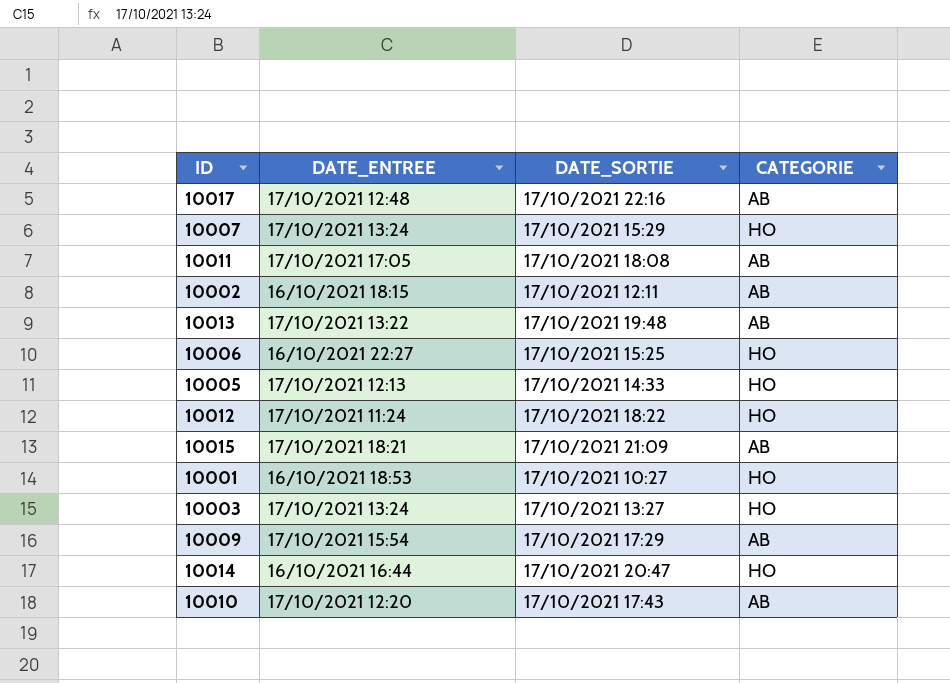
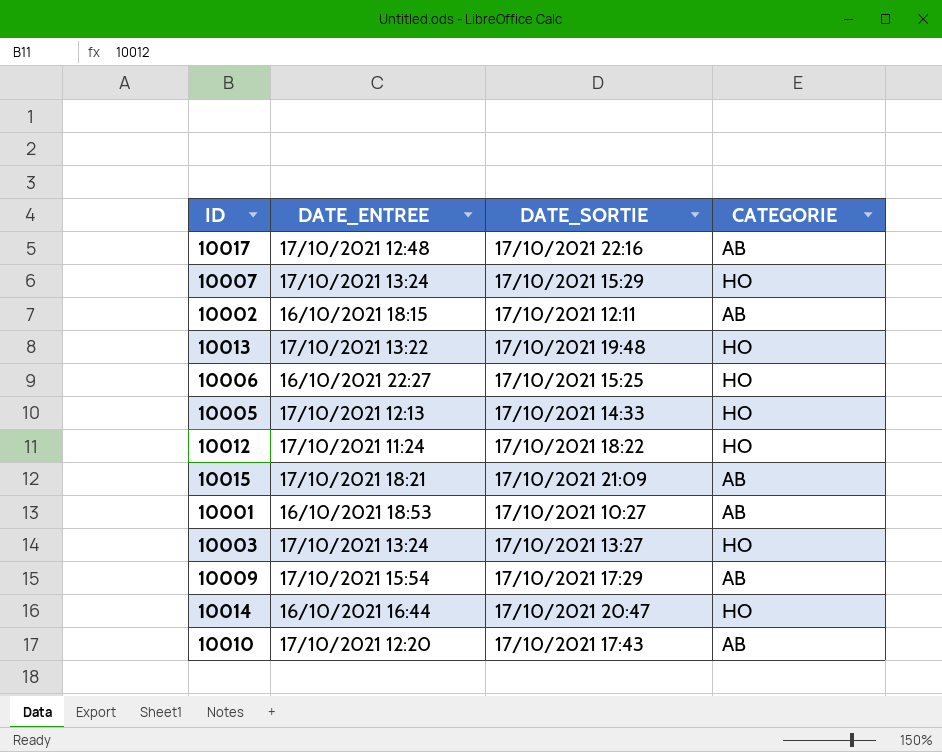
row 10011: 17/10/2021 17:05 | 17/10/2021 18:08 | AB -> none
10013 | CATEGORIE: AB -> HO
10001 | CATEGORIE: HO -> AB

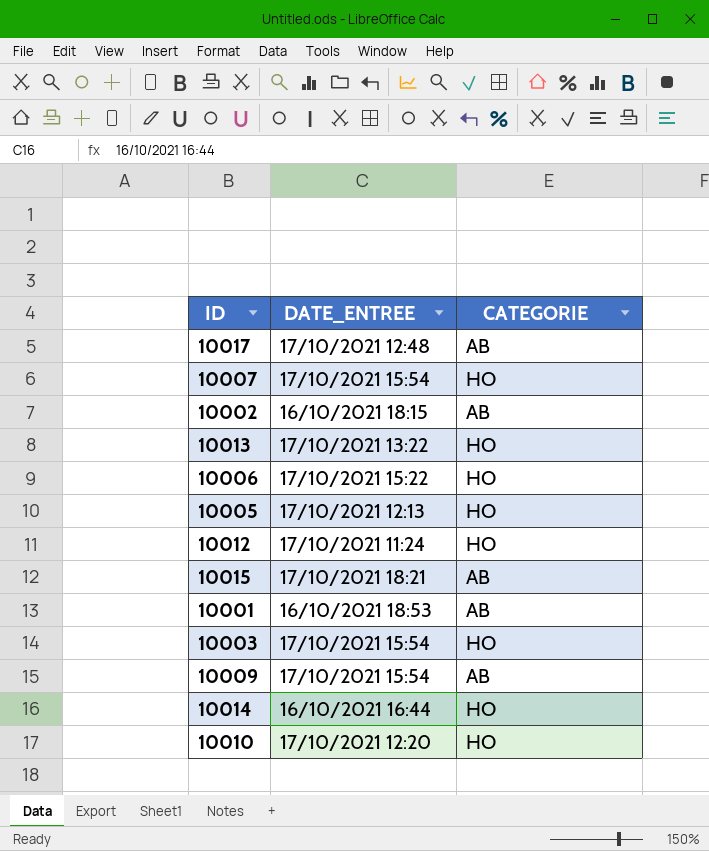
column DATE_SORTIE | position: 3 -> none
10007 | DATE_ENTREE: 17/10/2021 13:24 -> 17/10/2021 15:54
10006 | DATE_ENTREE: 16/10/2021 22:27 -> 17/10/2021 15:22
10003 | DATE_ENTREE: 17/10/2021 13:24 -> 17/10/2021 15:54
10010 | CATEGORIE: AB -> HO

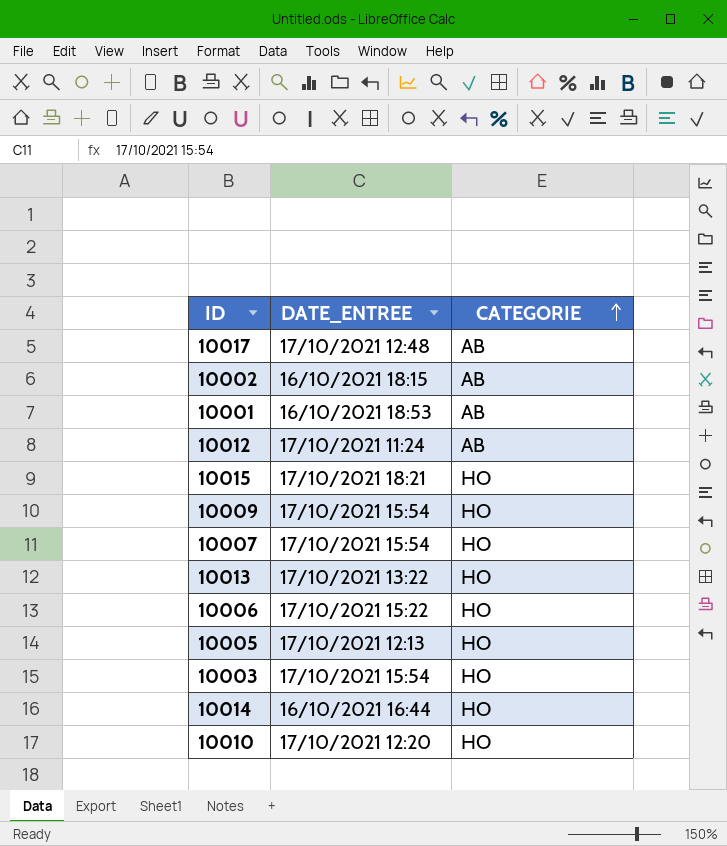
row order: none -> CATEGORIE ascending
10012 | CATEGORIE: HO -> AB
10015 | CATEGORIE: AB -> HO
10009 | CATEGORIE: AB -> HO

